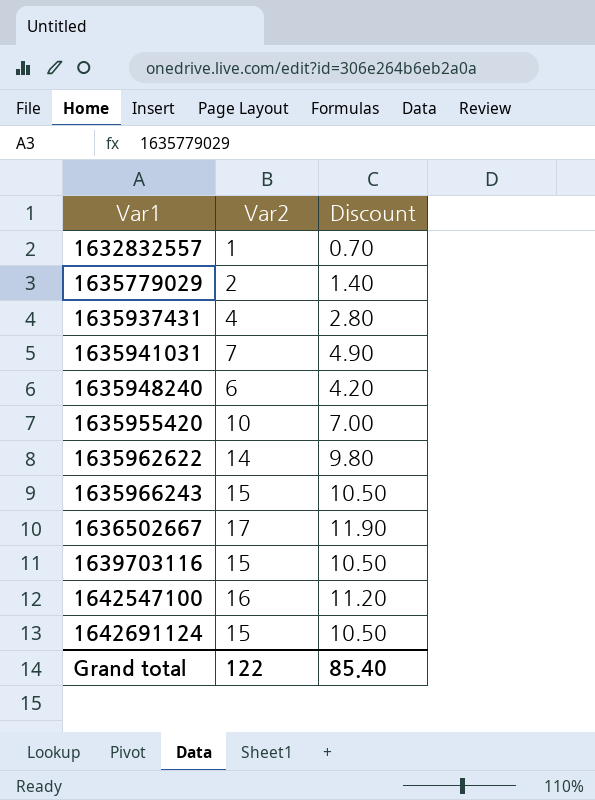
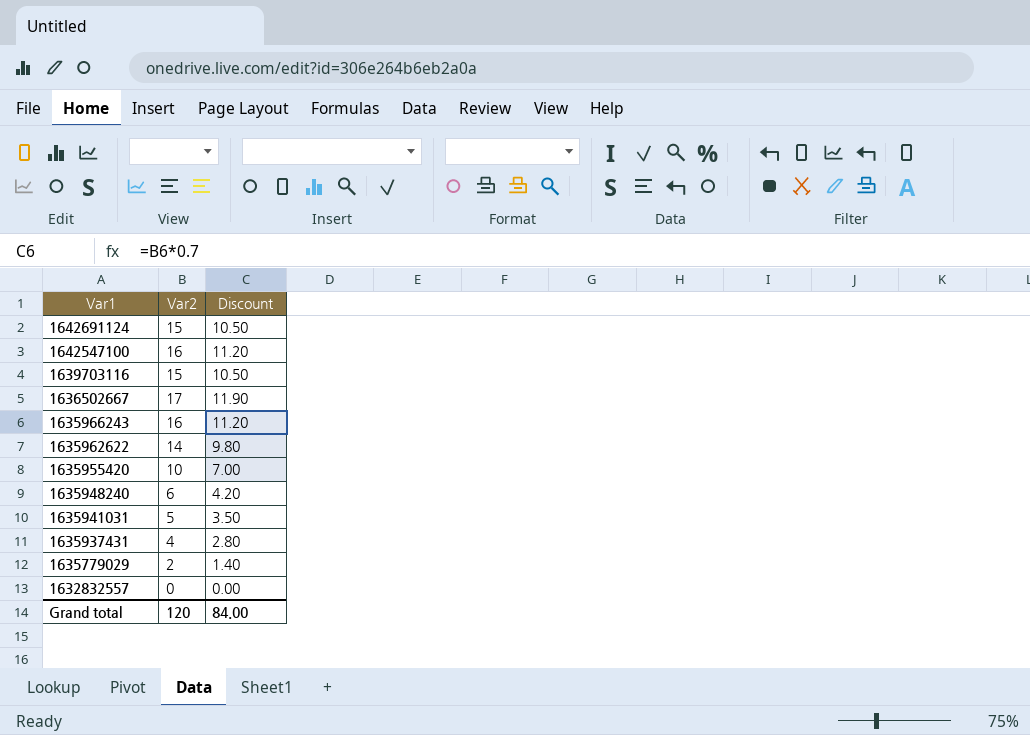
row order: Var1 ascending -> Var1 descending
1635966243 | Var2: 15 -> 16
1635966243 | Discount: 10.50 -> 11.20
1635941031 | Var2: 7 -> 5
1635941031 | Discount: 4.90 -> 3.50
1632832557 | Var2: 1 -> 0
1632832557 | Discount: 0.70 -> 0.00
Grand total | Var2: 122 -> 120
Grand total | Discount: 85.40 -> 84.00

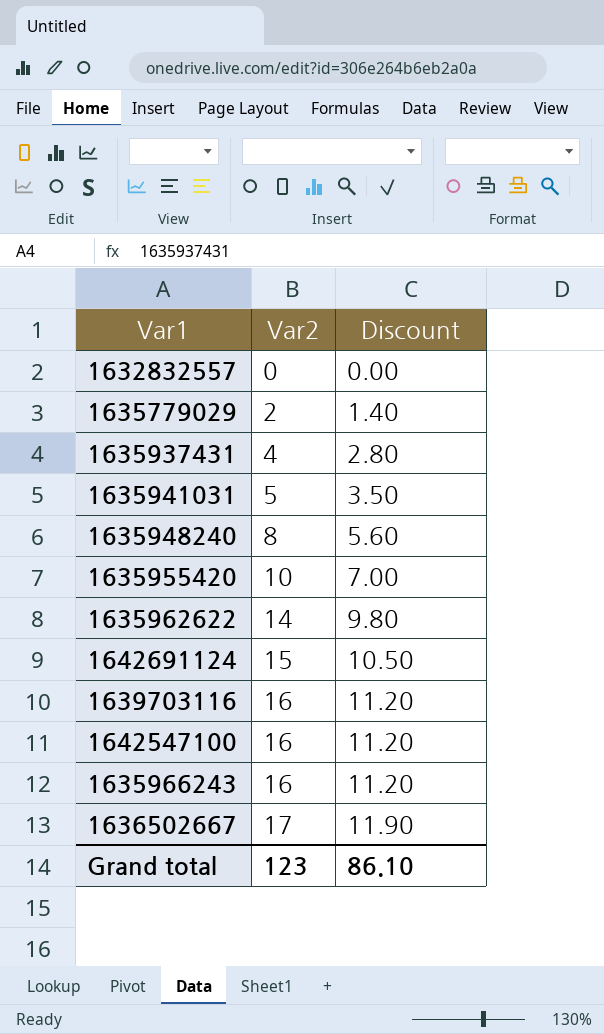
row order: Var1 descending -> Var2 ascending
1635948240 | Var2: 6 -> 8
1635948240 | Discount: 4.20 -> 5.60
1639703116 | Var2: 15 -> 16
1639703116 | Discount: 10.50 -> 11.20
Grand total | Var2: 120 -> 123
Grand total | Discount: 84.00 -> 86.10

